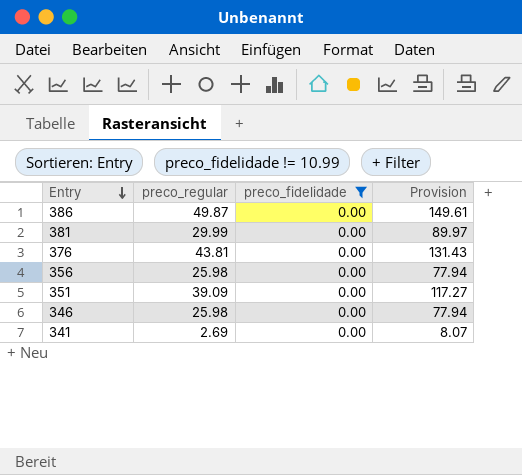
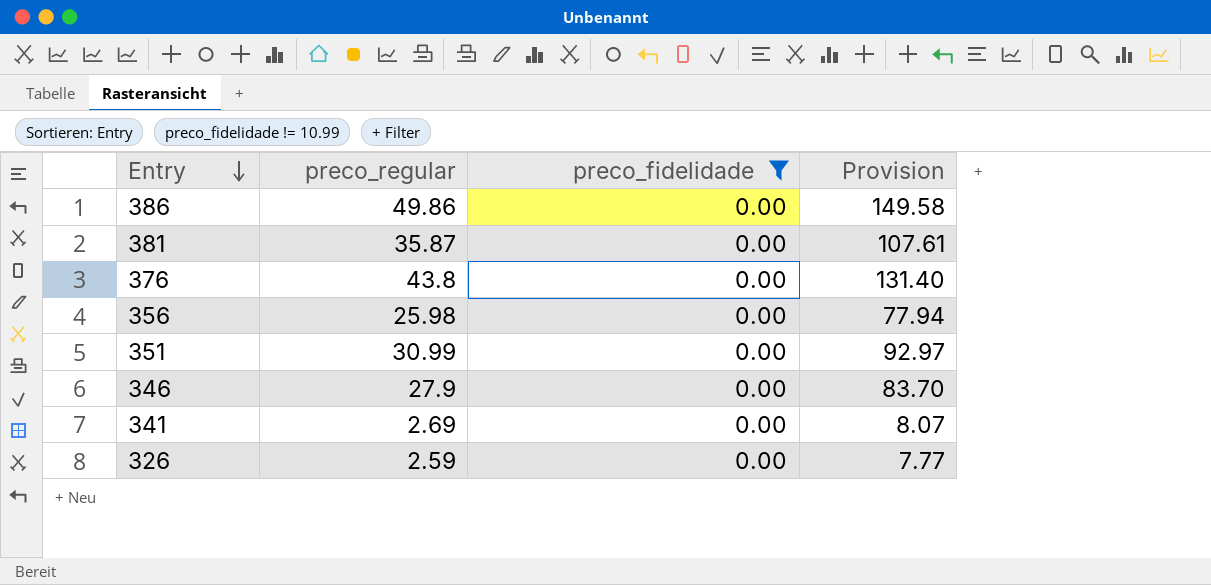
386 | preco_regular: 49.87 -> 49.86
386 | Provision: 149.61 -> 149.58
381 | preco_regular: 29.99 -> 35.87
381 | Provision: 89.97 -> 107.61
376 | preco_regular: 43.81 -> 43.8
376 | Provision: 131.43 -> 131.40
351 | preco_regular: 39.09 -> 30.99
351 | Provision: 117.27 -> 92.97
346 | preco_regular: 25.98 -> 27.9
346 | Provision: 77.94 -> 83.70
row 326: none -> 2.59 | 0.00 | 7.77

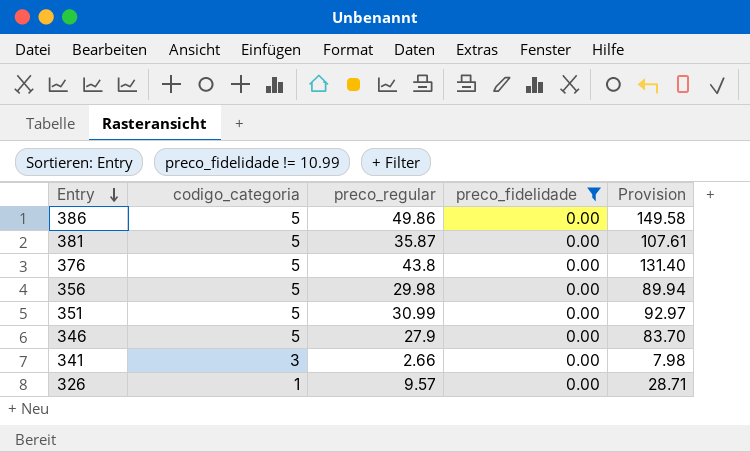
column codigo_categoria | position: none -> 2
356 | preco_regular: 25.98 -> 29.98
356 | Provision: 77.94 -> 89.94
341 | preco_regular: 2.69 -> 2.66
341 | Provision: 8.07 -> 7.98
326 | preco_regular: 2.59 -> 9.57
326 | Provision: 7.77 -> 28.71

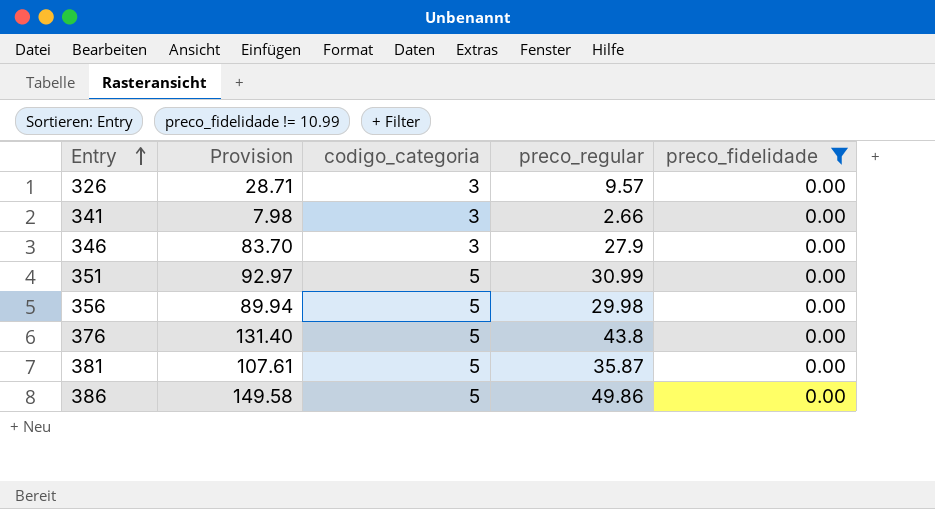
row order: Entry descending -> Entry ascending
column Provision | position: 5 -> 2
326 | codigo_categoria: 1 -> 3
346 | codigo_categoria: 5 -> 3

